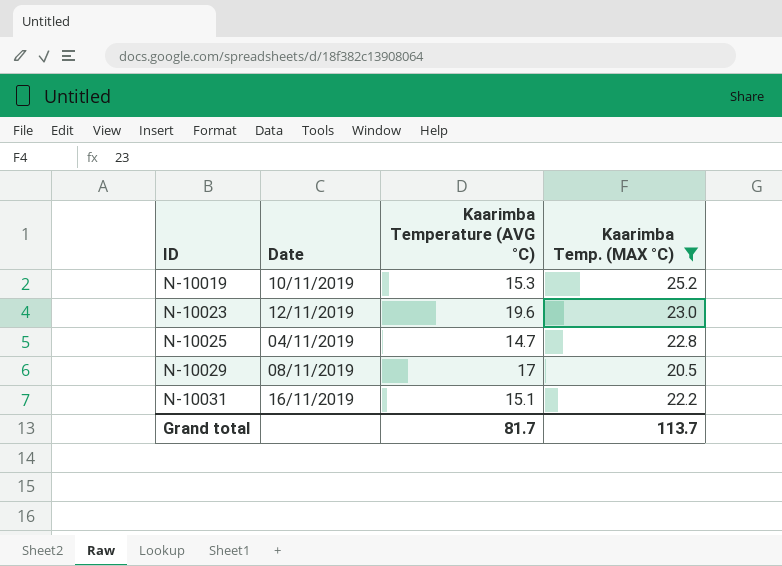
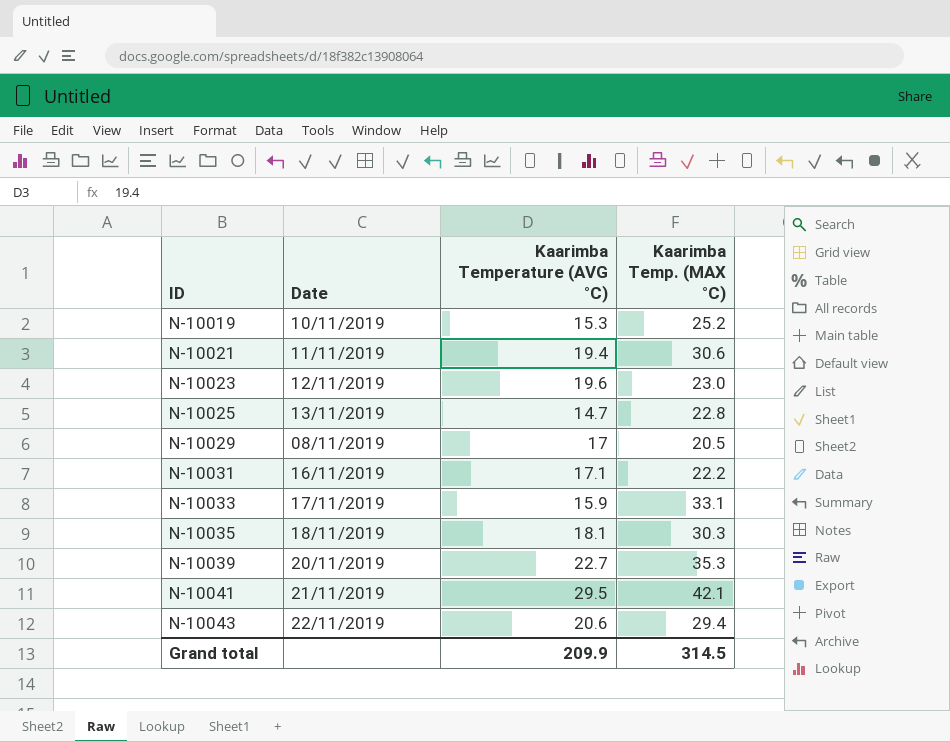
filter: Kaarimba Temp. (MAX °C) <= 25.2 -> none
N-10025 | Date: 04/11/2019 -> 13/11/2019
N-10031 | Kaarimba Temperature (AVG °C): 15.1 -> 17.1
Grand total | Kaarimba Temperature (AVG °C): 81.7 -> 209.9
Grand total | Kaarimba Temp. (MAX °C): 113.7 -> 314.5

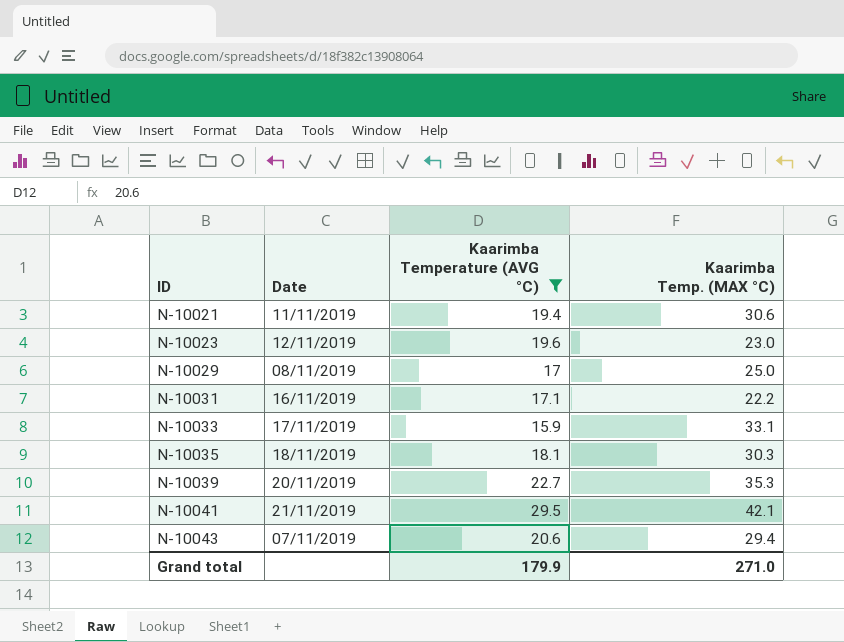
filter: none -> Kaarimba Temperature (AVG °C) >= 15.9
N-10029 | Kaarimba Temp. (MAX °C): 20.5 -> 25.0
N-10043 | Date: 22/11/2019 -> 07/11/2019
Grand total | Kaarimba Temperature (AVG °C): 209.9 -> 179.9
Grand total | Kaarimba Temp. (MAX °C): 314.5 -> 271.0

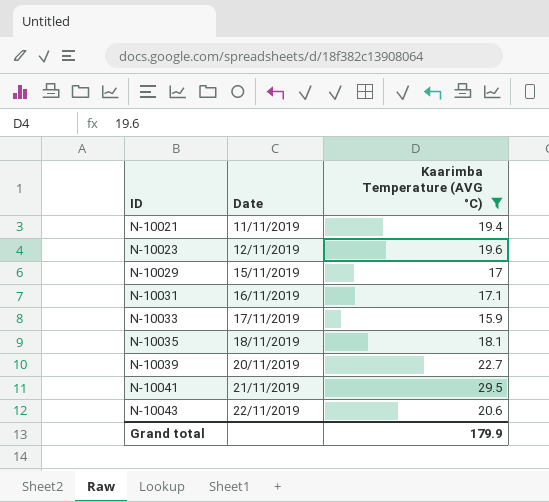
column Kaarimba Temp. (MAX °C) | position: 4 -> none
N-10029 | Date: 08/11/2019 -> 15/11/2019
N-10043 | Date: 07/11/2019 -> 22/11/2019

